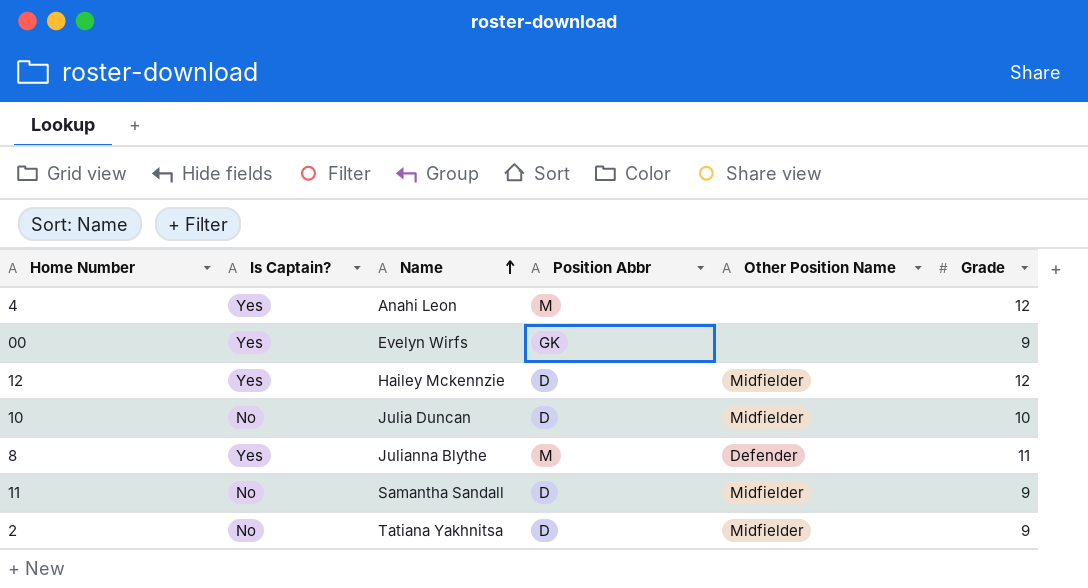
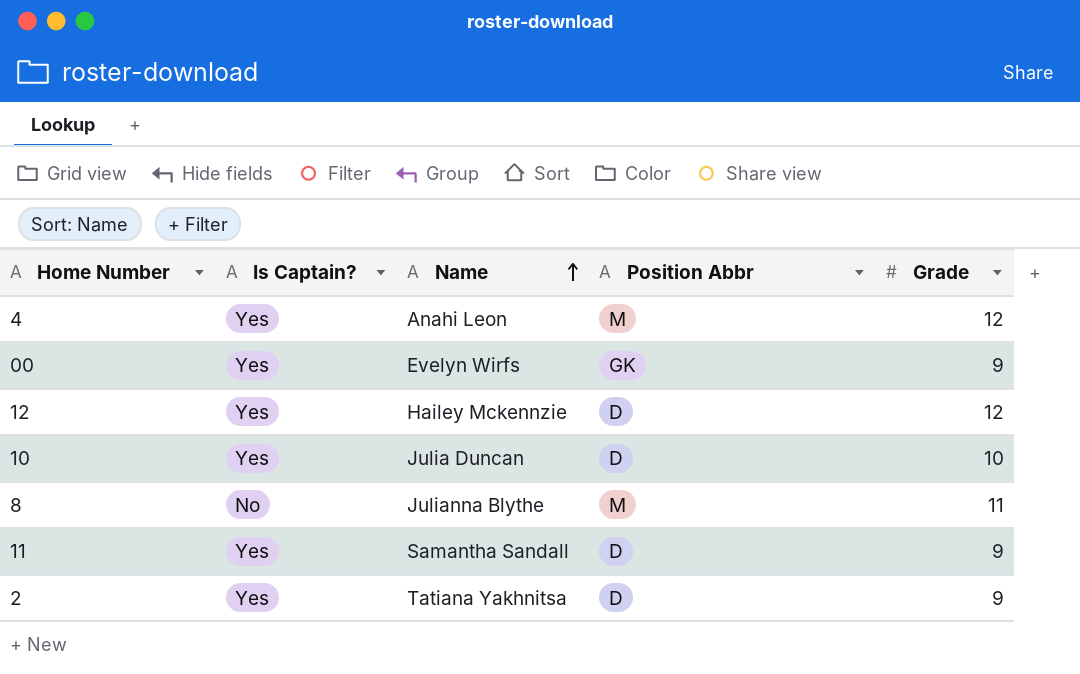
column Other Position Name | position: 5 -> none
10 | Is Captain?: No -> Yes
8 | Is Captain?: Yes -> No
11 | Is Captain?: No -> Yes
2 | Is Captain?: No -> Yes

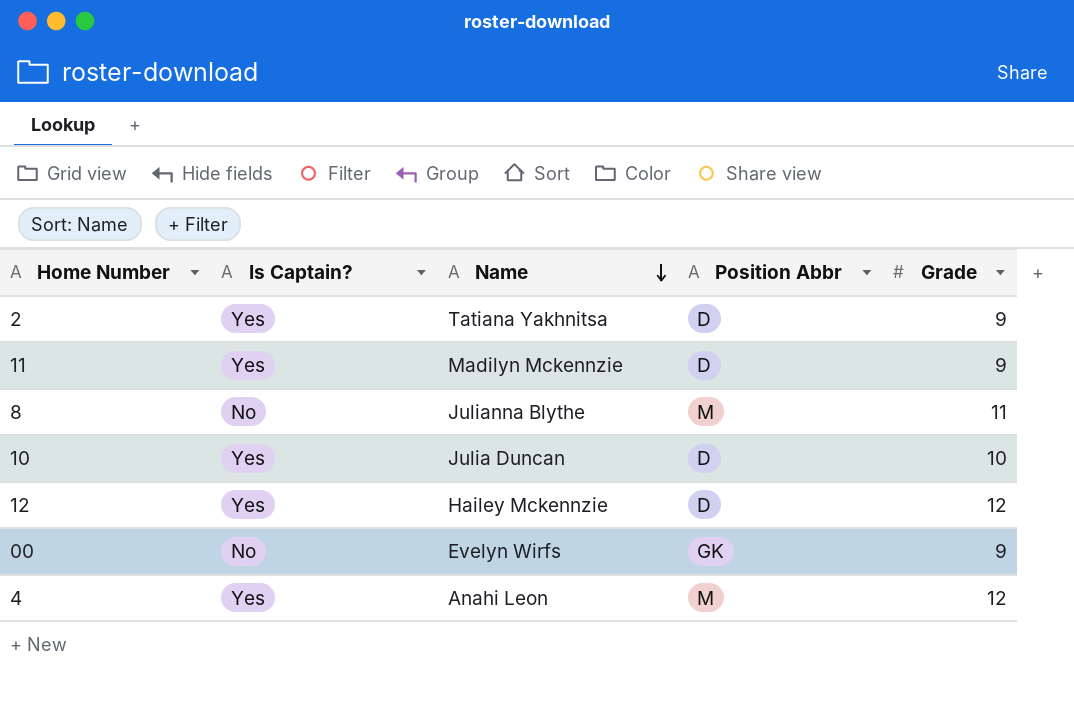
row order: Name ascending -> Name descending
11 | Name: Samantha Sandall -> Madilyn Mckennzie
00 | Is Captain?: Yes -> No

